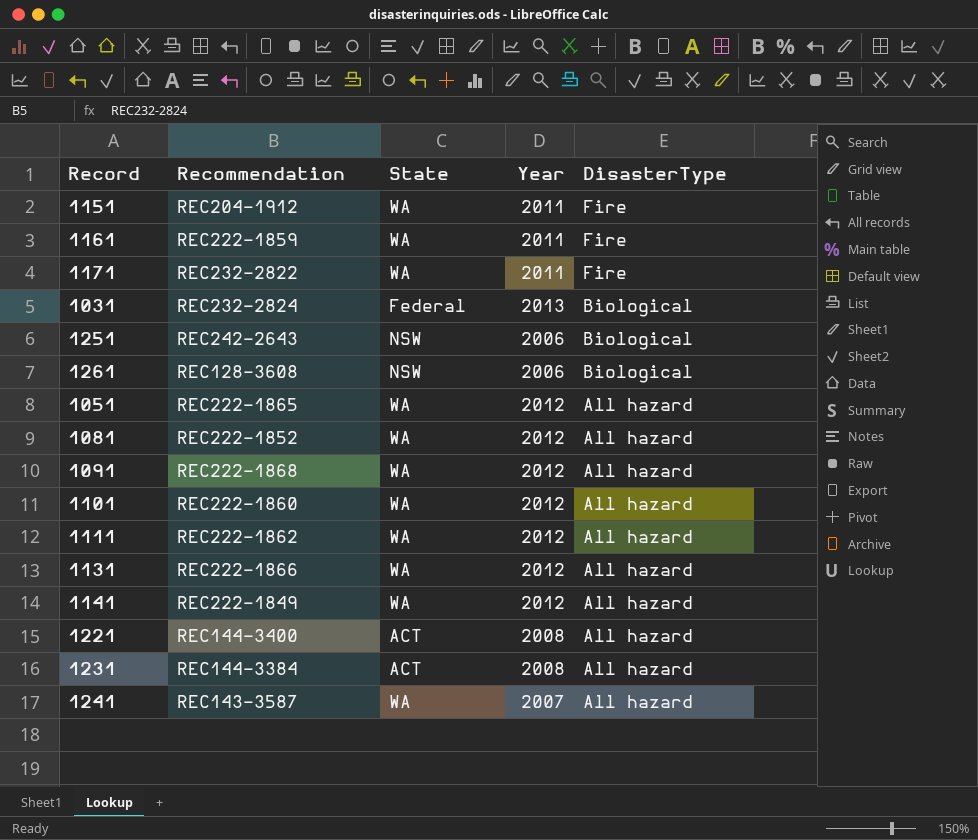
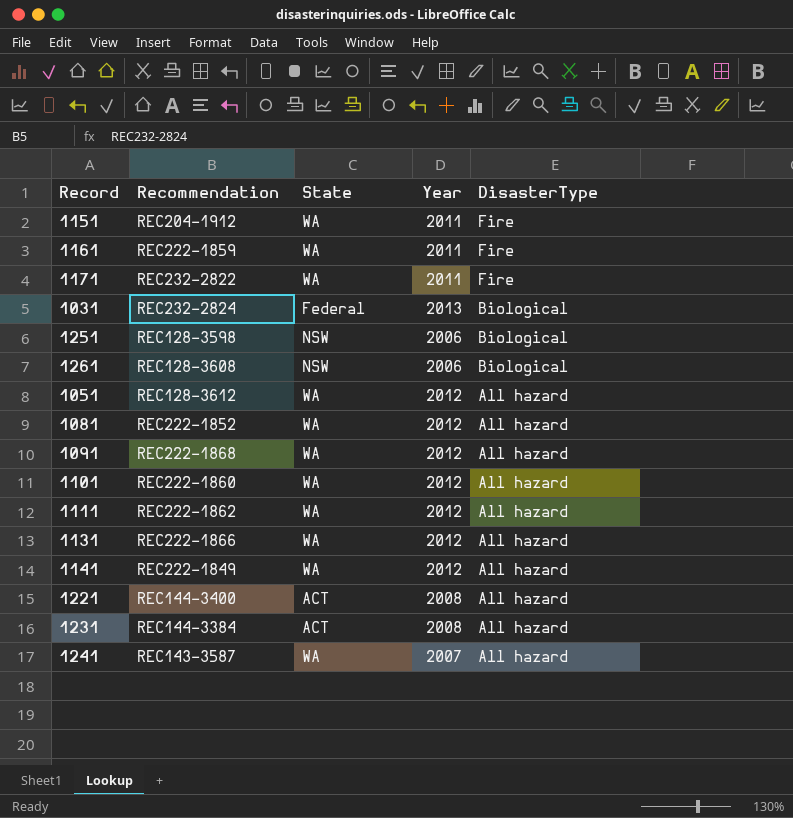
1251 | Recommendation: REC242-2643 -> REC128-3598
1051 | Recommendation: REC222-1865 -> REC128-3612

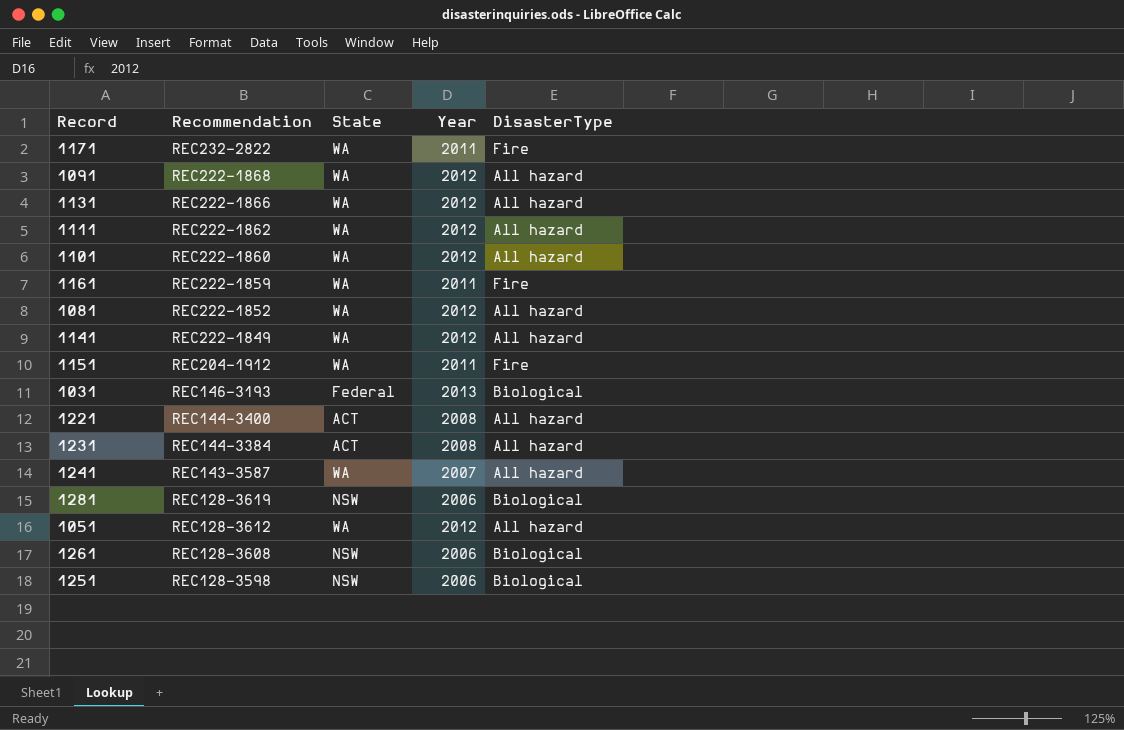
row order: DisasterType descending -> Recommendation descending
1031 | Recommendation: REC232-2824 -> REC146-3193
row 1281: none -> REC128-3619 | NSW | 2006 | Biological

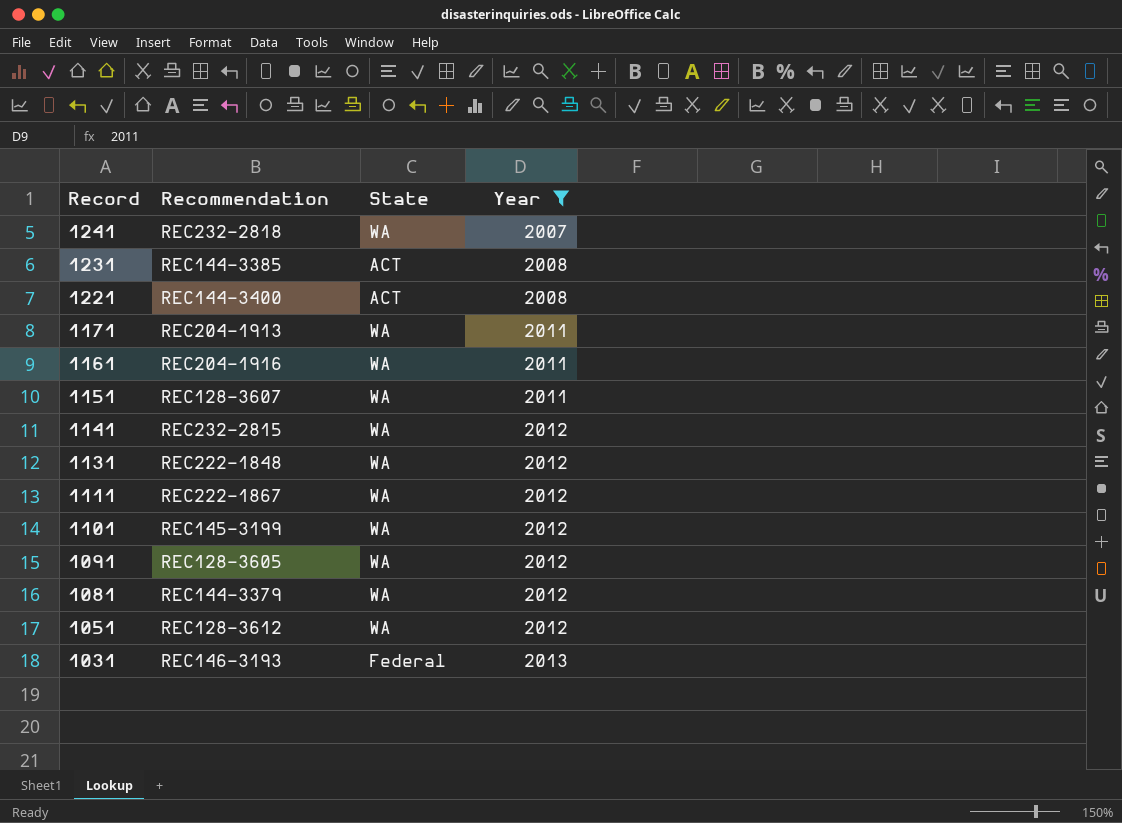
filter: none -> Year != 2006
row order: Recommendation descending -> Record descending
column DisasterType | position: 5 -> none
1241 | Recommendation: REC143-3587 -> REC232-2818
1231 | Recommendation: REC144-3384 -> REC144-3385
1171 | Recommendation: REC232-2822 -> REC204-1913
1161 | Recommendation: REC222-1859 -> REC204-1916
1151 | Recommendation: REC204-1912 -> REC128-3607
1141 | Recommendation: REC222-1849 -> REC232-2815
1131 | Recommendation: REC222-1866 -> REC222-1848
1111 | Recommendation: REC222-1862 -> REC222-1867
1101 | Recommendation: REC222-1860 -> REC145-3199
1091 | Recommendation: REC222-1868 -> REC128-3605
1081 | Recommendation: REC222-1852 -> REC144-3379

